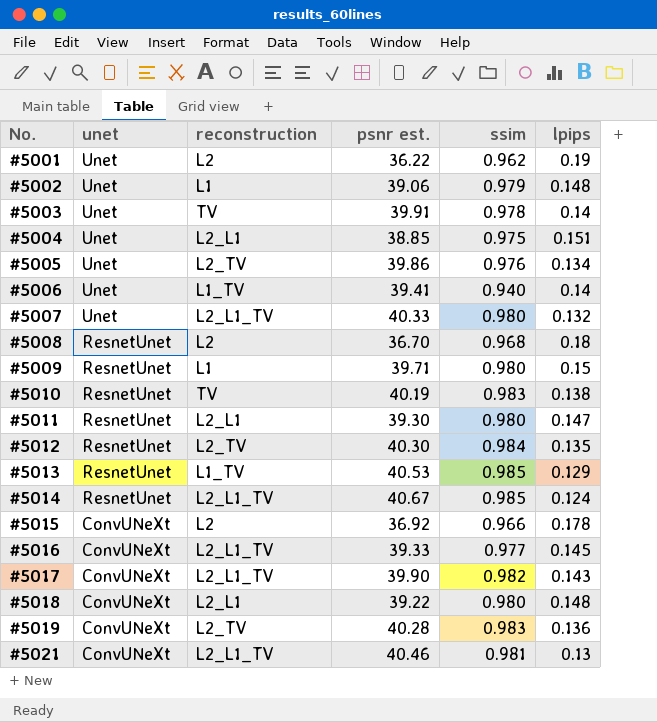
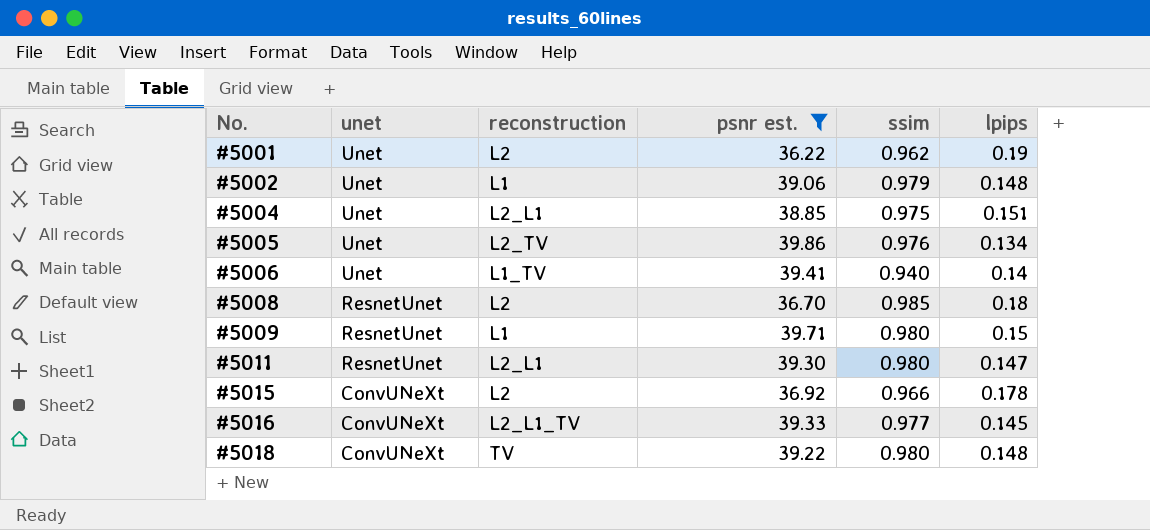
filter: none -> psnr est. <= 39.86
#5008 | ssim: 0.968 -> 0.985
#5018 | reconstruction: L2_L1 -> TV

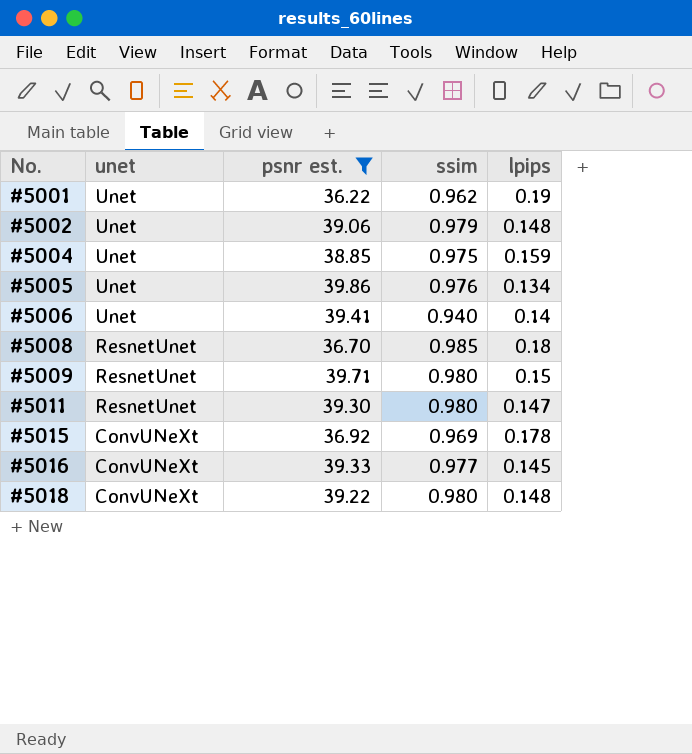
column reconstruction | position: 3 -> none
#5004 | lpips: 0.151 -> 0.159
#5015 | ssim: 0.966 -> 0.969

